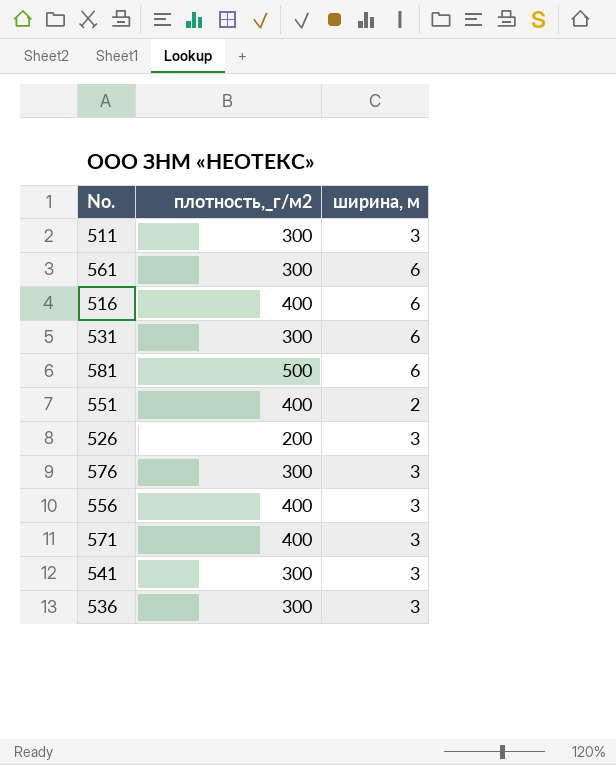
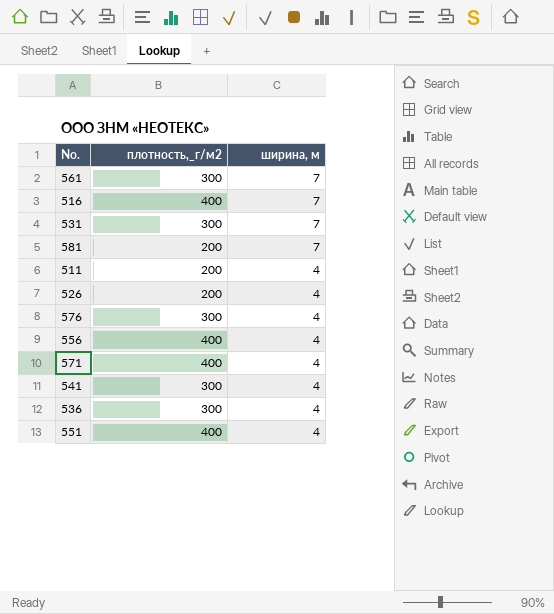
row order: none -> ширина, м descending
561 | ширина, м: 6 -> 7
516 | ширина, м: 6 -> 7
531 | ширина, м: 6 -> 7
581 | плотность,_г/м2: 500 -> 200
581 | ширина, м: 6 -> 7
511 | плотность,_г/м2: 300 -> 200
511 | ширина, м: 3 -> 4
526 | ширина, м: 3 -> 4
576 | ширина, м: 3 -> 4
556 | ширина, м: 3 -> 4
571 | ширина, м: 3 -> 4
541 | ширина, м: 3 -> 4
536 | ширина, м: 3 -> 4
551 | ширина, м: 2 -> 4

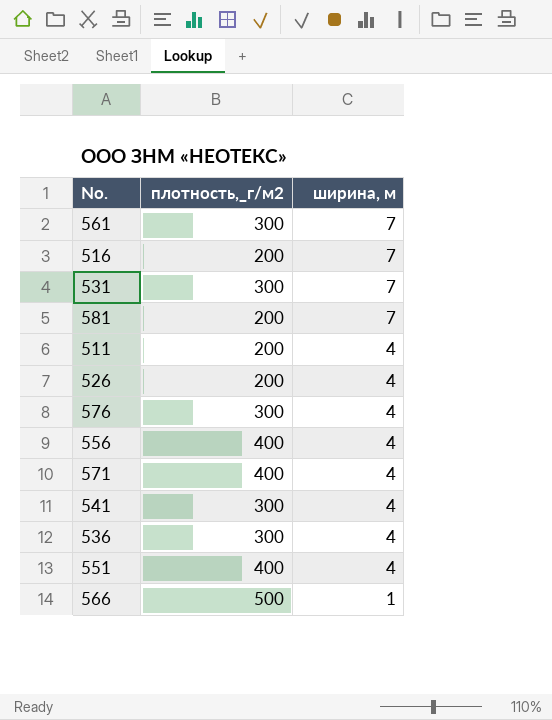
516 | плотность,_г/м2: 400 -> 200
row 566: none -> 500 | 1

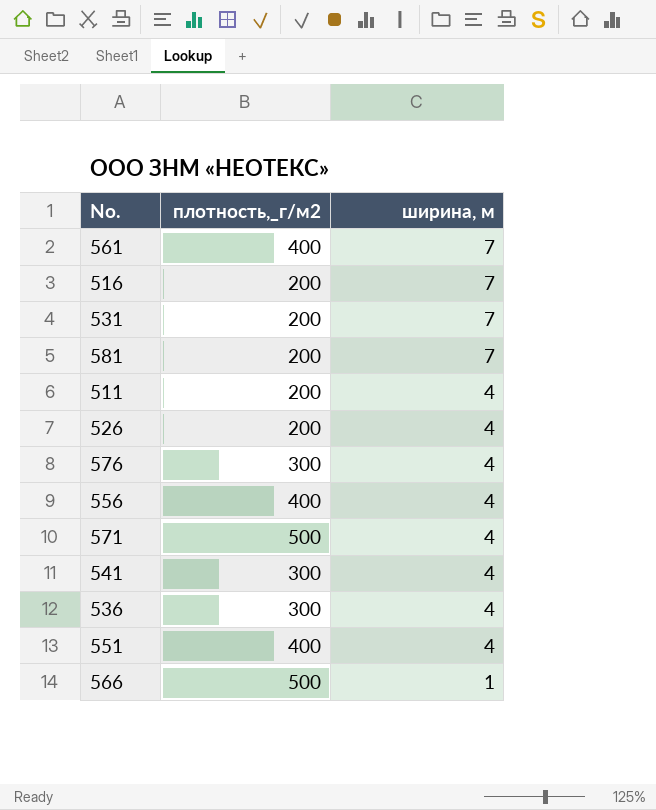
561 | плотность,_г/м2: 300 -> 400
531 | плотность,_г/м2: 300 -> 200
571 | плотность,_г/м2: 400 -> 500

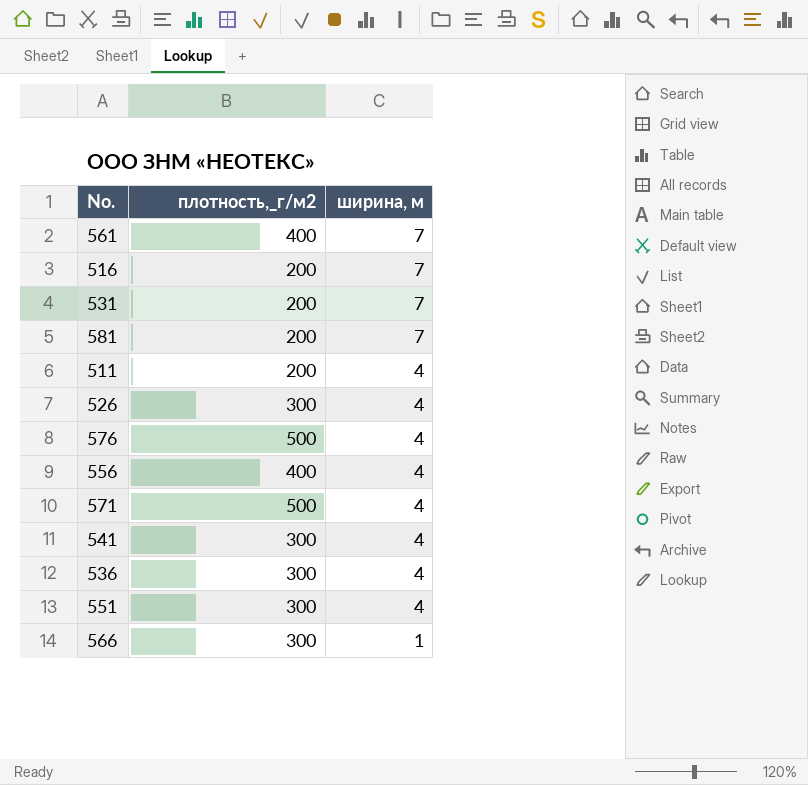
526 | плотность,_г/м2: 200 -> 300
576 | плотность,_г/м2: 300 -> 500
551 | плотность,_г/м2: 400 -> 300
566 | плотность,_г/м2: 500 -> 300

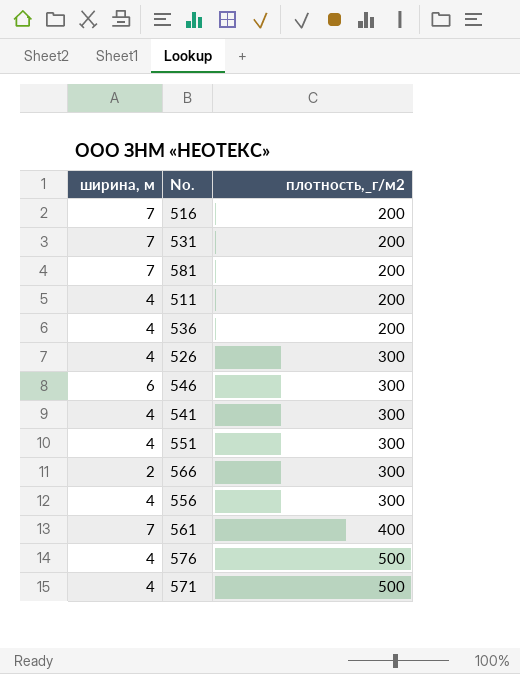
row order: ширина, м descending -> плотность,_г/м2 ascending
column ширина, м | position: 3 -> 1
536 | плотность,_г/м2: 300 -> 200
row 546: none -> 6 | 300
566 | ширина, м: 1 -> 2
556 | плотность,_г/м2: 400 -> 300

